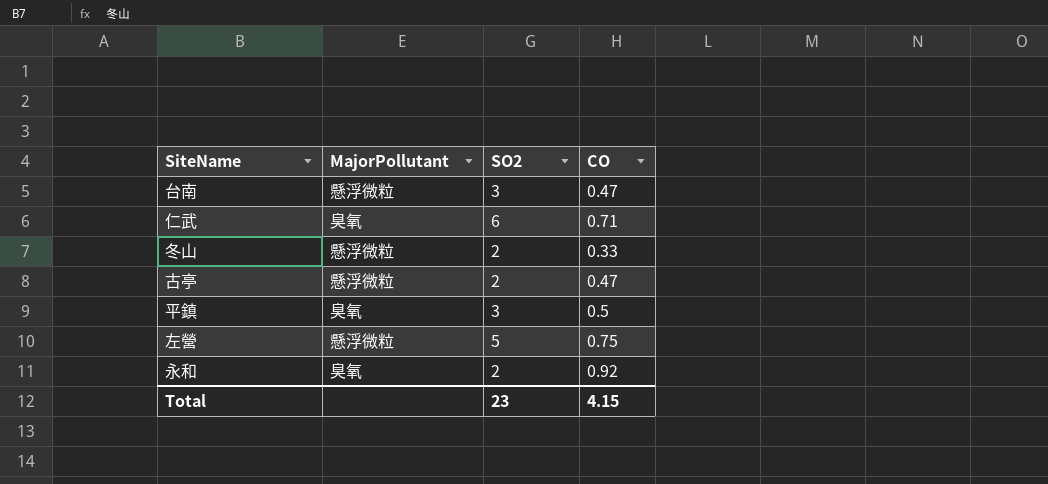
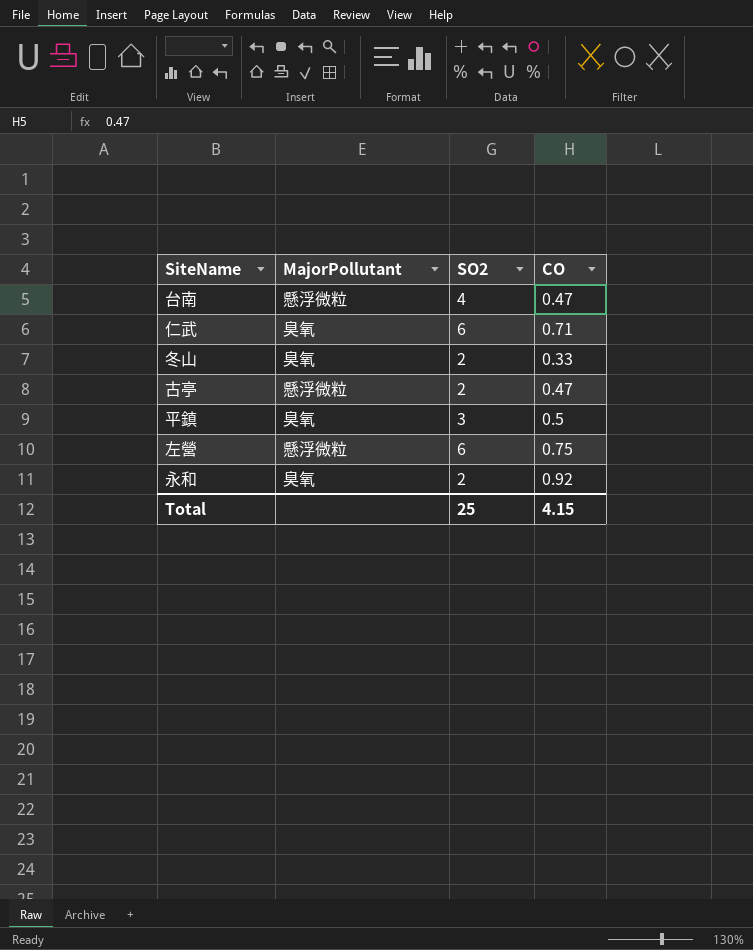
台南 | SO2: 3 -> 4
冬山 | MajorPollutant: 懸浮微粒 -> 臭氧
左營 | SO2: 5 -> 6
Total | SO2: 23 -> 25

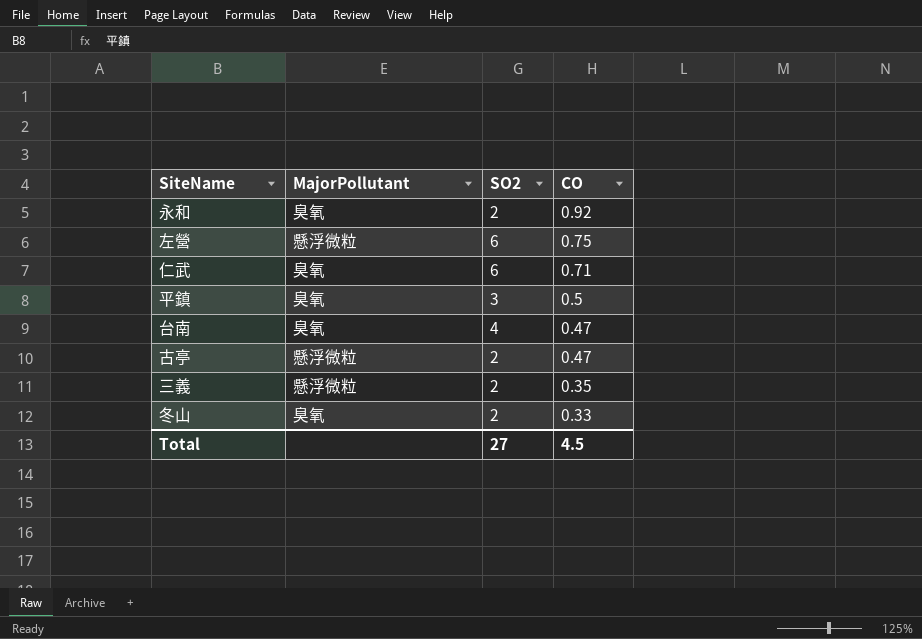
row order: none -> CO descending
台南 | MajorPollutant: 懸浮微粒 -> 臭氧
row 三義: none -> 懸浮微粒 | 2 | 0.35
Total | SO2: 25 -> 27
Total | CO: 4.15 -> 4.5

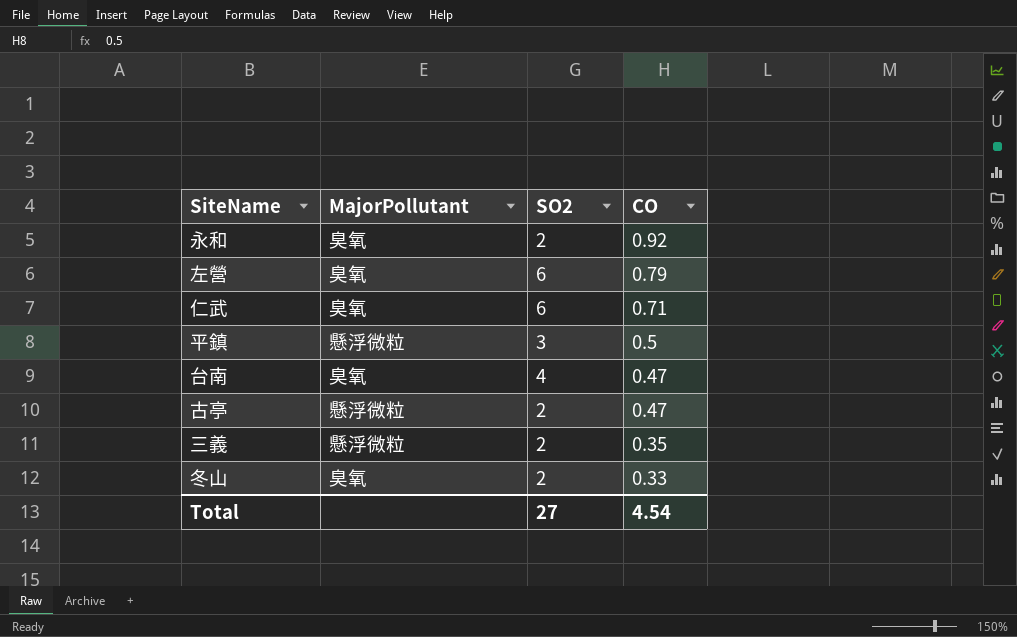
左營 | MajorPollutant: 懸浮微粒 -> 臭氧
左營 | CO: 0.75 -> 0.79
平鎮 | MajorPollutant: 臭氧 -> 懸浮微粒
Total | CO: 4.5 -> 4.54

